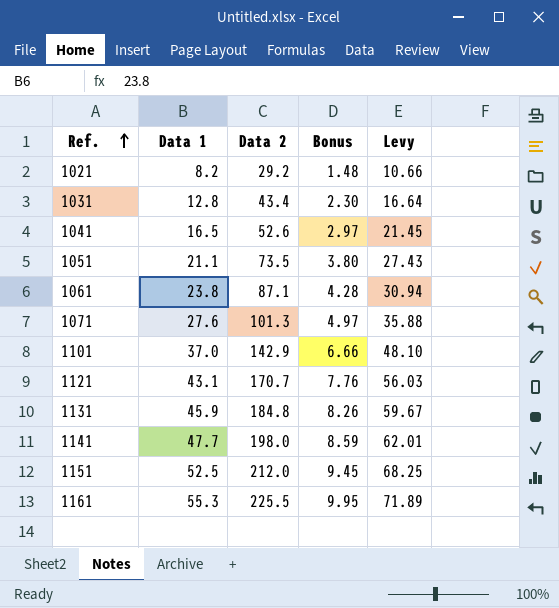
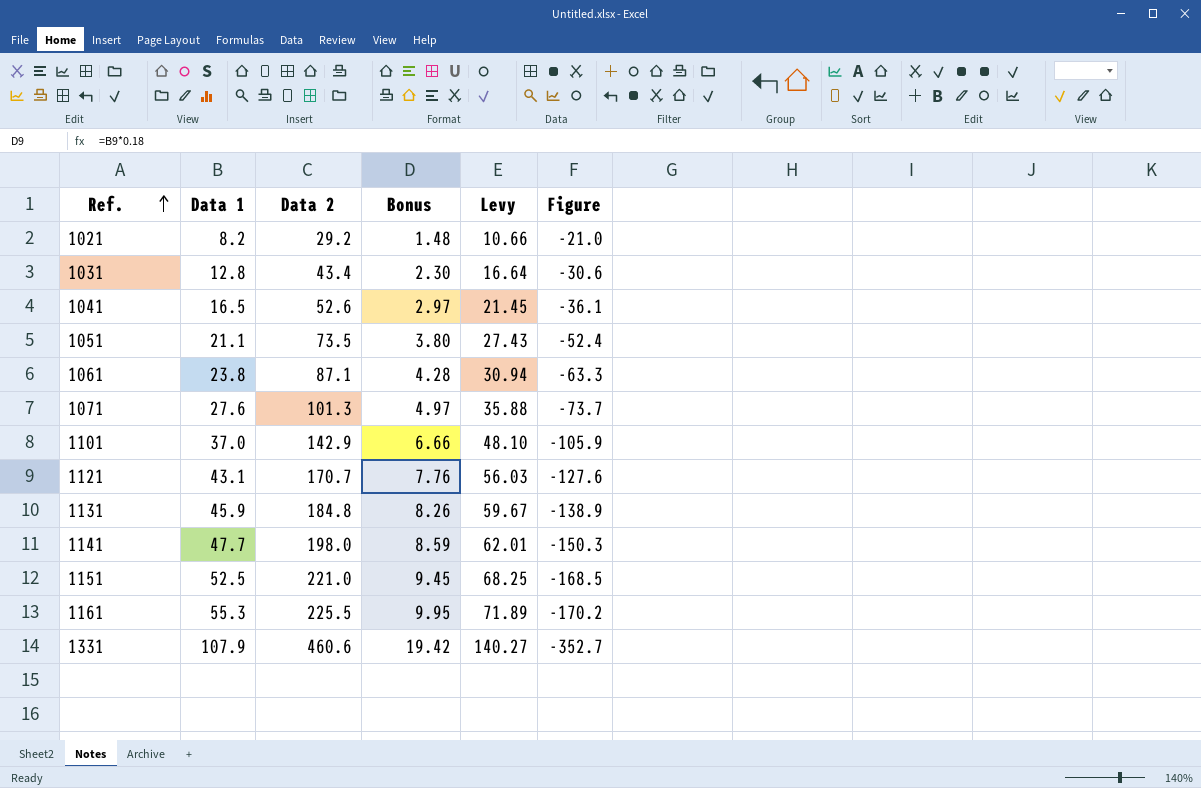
column Figure | formula: none -> [Data 1] - [Data 2]
1151 | Data 2: 212.0 -> 221.0
row 1331: none -> 107.9 | 460.6 | 19.42 | 140.27 | -352.7

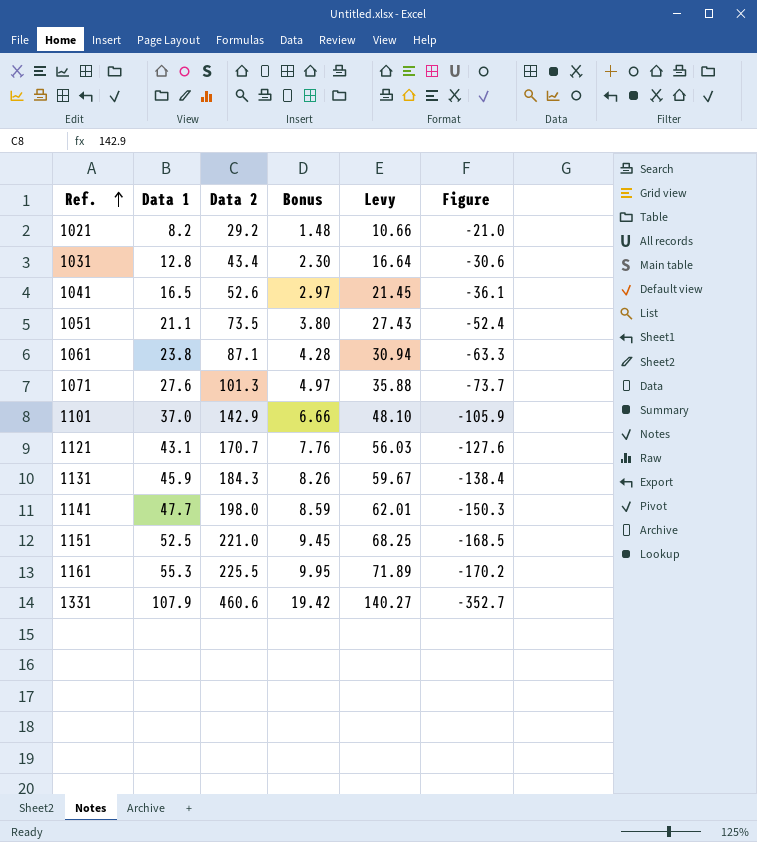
1131 | Data 2: 184.8 -> 184.3
1131 | Figure: -138.9 -> -138.4

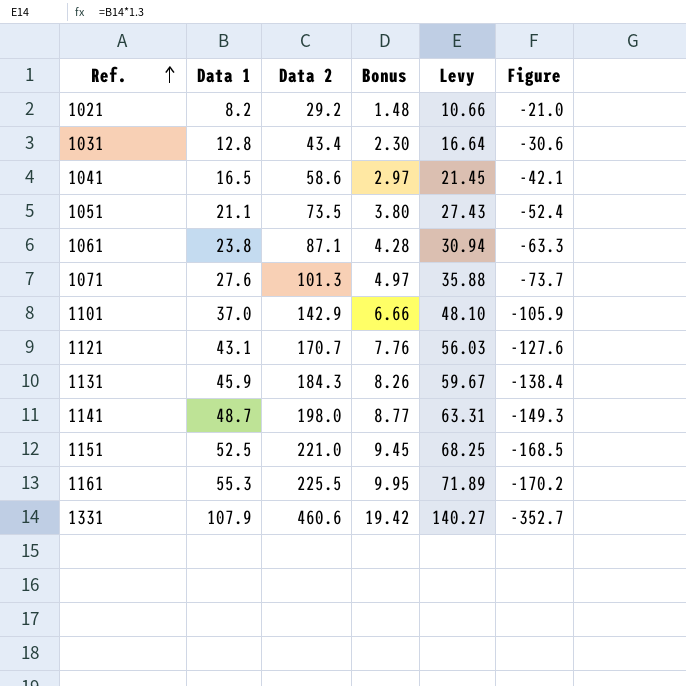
1041 | Data 2: 52.6 -> 58.6
1041 | Figure: -36.1 -> -42.1
1141 | Data 1: 47.7 -> 48.7
1141 | Bonus: 8.59 -> 8.77
1141 | Levy: 62.01 -> 63.31
1141 | Figure: -150.3 -> -149.3

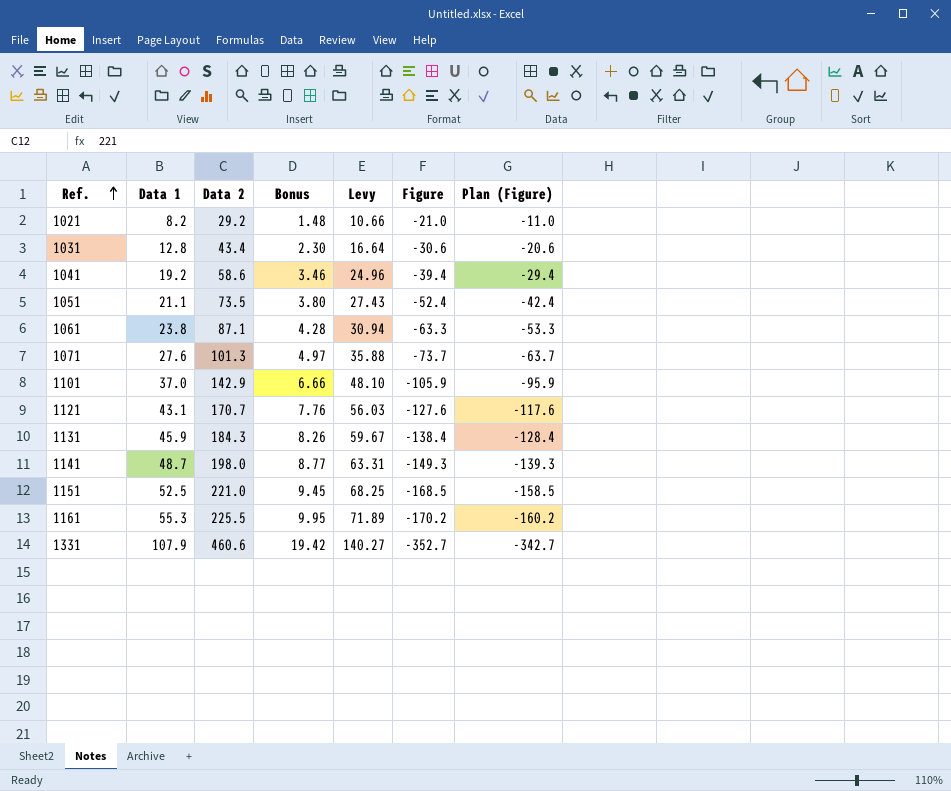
column Plan (Figure) | formula: none -> [Figure] + 10
1041 | Data 1: 16.5 -> 19.2
1041 | Bonus: 2.97 -> 3.46
1041 | Levy: 21.45 -> 24.96
1041 | Figure: -42.1 -> -39.4

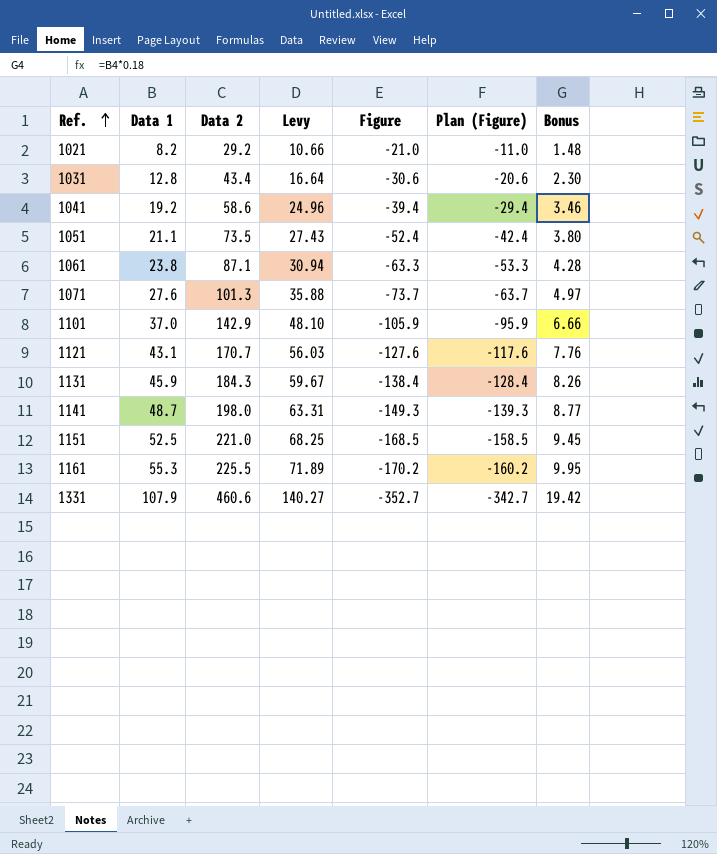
column Bonus | position: 4 -> 7

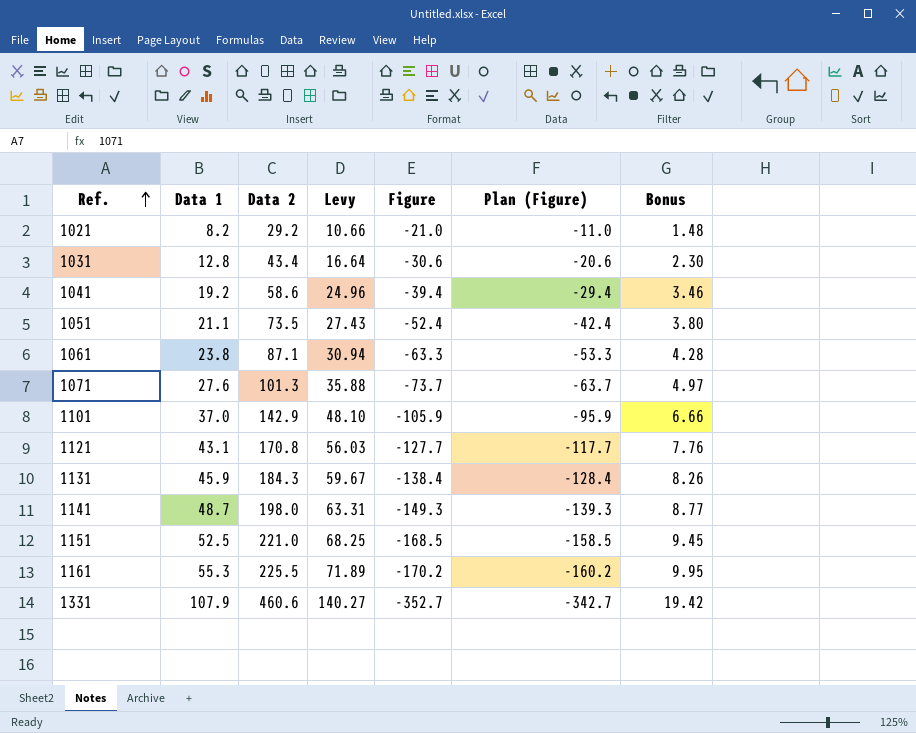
1121 | Data 2: 170.7 -> 170.8
1121 | Figure: -127.6 -> -127.7
1121 | Plan (Figure): -117.6 -> -117.7

